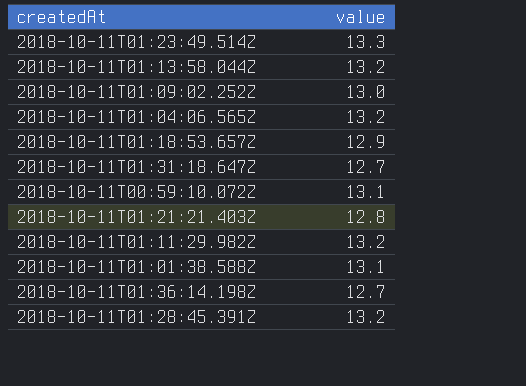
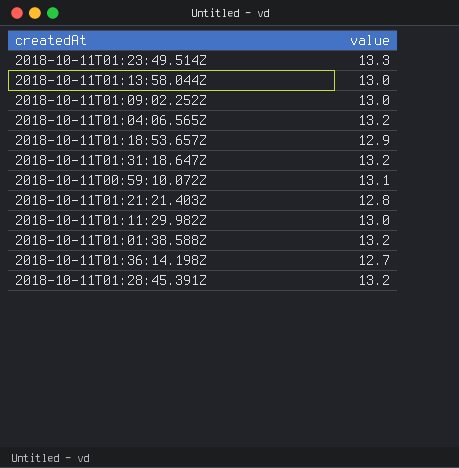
2018-10-11T01:13:58.044Z | value: 13.2 -> 13.0
2018-10-11T01:31:18.647Z | value: 12.7 -> 13.2
2018-10-11T01:11:29.982Z | value: 13.2 -> 13.0
2018-10-11T01:01:38.588Z | value: 13.1 -> 13.2

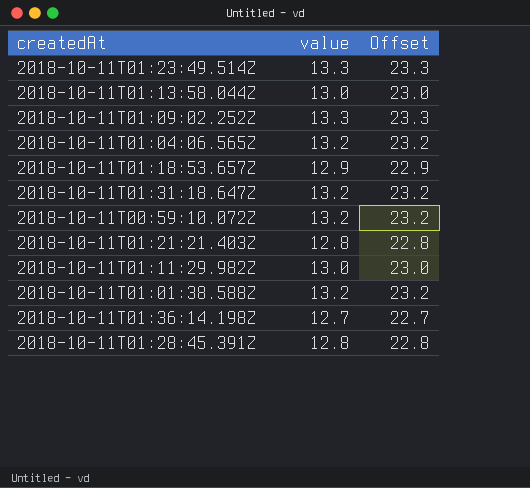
column Offset | formula: none -> [value] + 10
2018-10-11T01:09:02.252Z | value: 13.0 -> 13.3
2018-10-11T00:59:10.072Z | value: 13.1 -> 13.2
2018-10-11T01:28:45.391Z | value: 13.2 -> 12.8

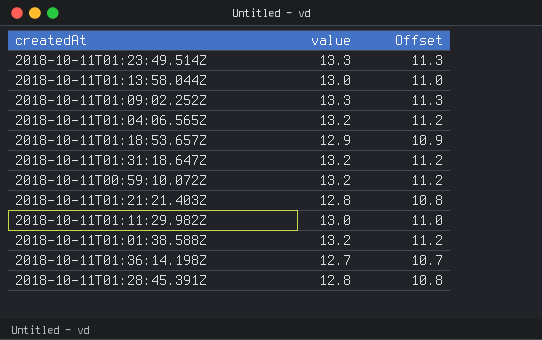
column Offset | formula: [value] + 10 -> [value] - 2

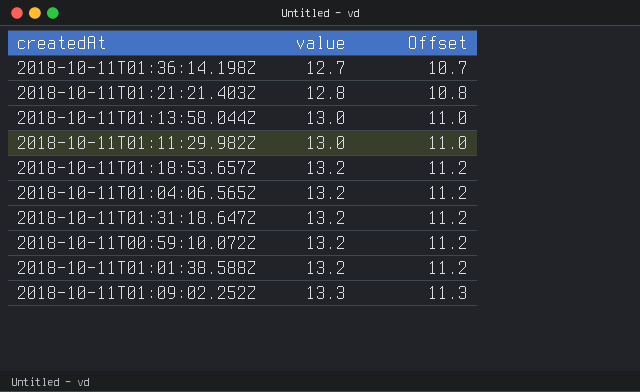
row order: none -> value ascending
row 2018-10-11T01:23:49.514Z: 13.3 | 11.3 -> none
row 2018-10-11T01:28:45.391Z: 12.8 | 10.8 -> none
2018-10-11T01:18:53.657Z | value: 12.9 -> 13.2
2018-10-11T01:18:53.657Z | Offset: 10.9 -> 11.2

